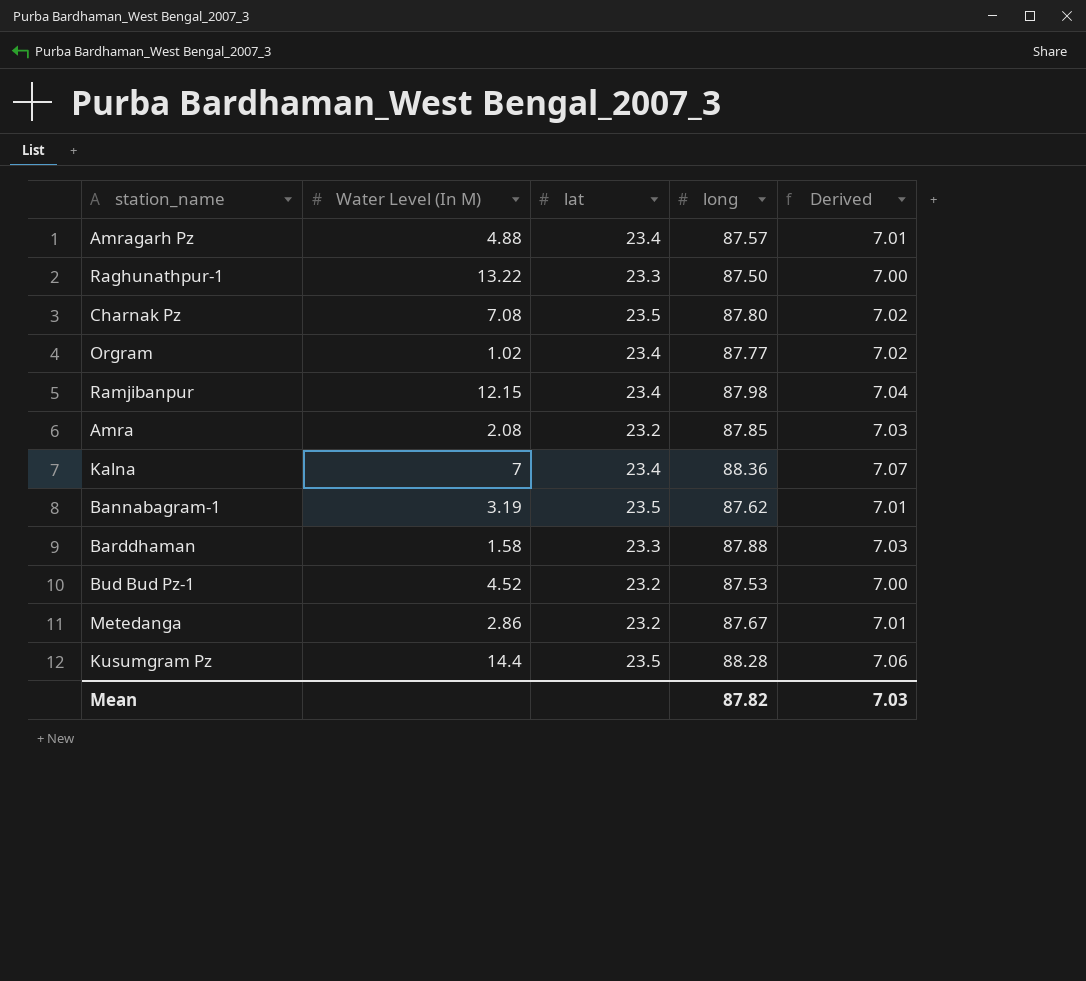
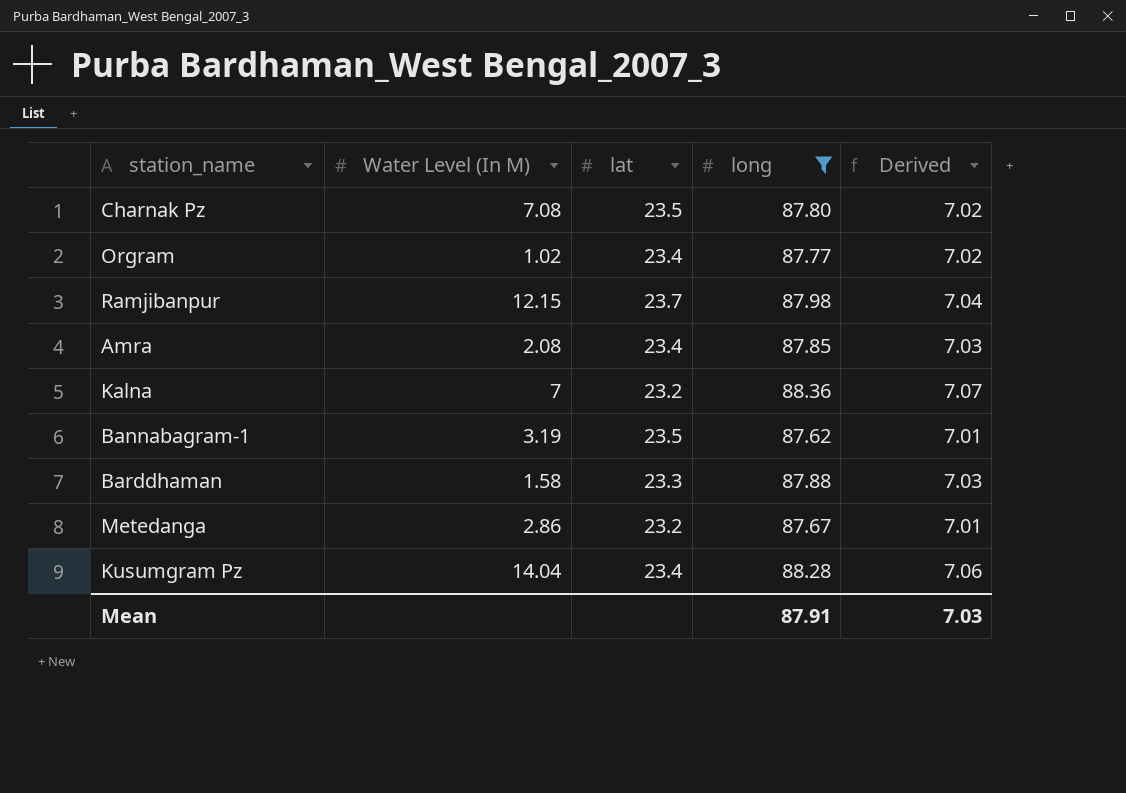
filter: none -> long >= 87.62
Ramjibanpur | lat: 23.4 -> 23.7
Amra | lat: 23.2 -> 23.4
Kalna | lat: 23.4 -> 23.2
Kusumgram Pz | Water Level (In M): 14.4 -> 14.04
Kusumgram Pz | lat: 23.5 -> 23.4
Mean | long: 87.82 -> 87.91

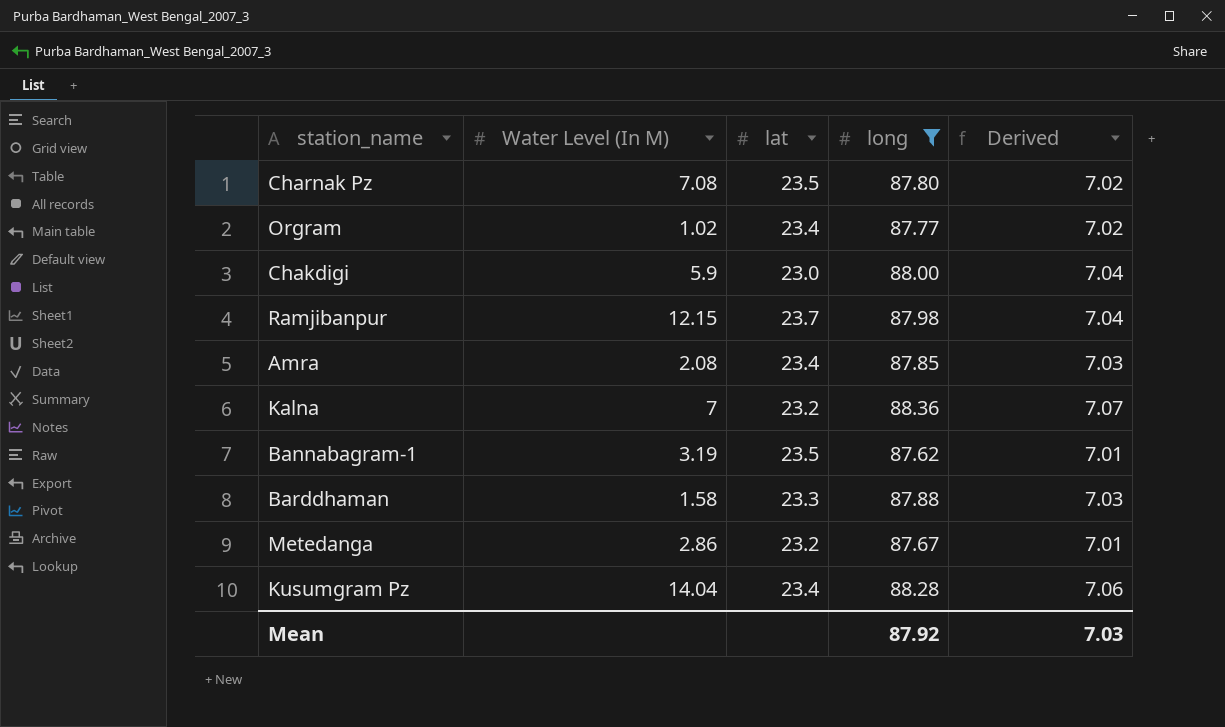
row Chakdigi: none -> 5.9 | 23.0 | 88.00 | 7.04
Mean | long: 87.91 -> 87.92

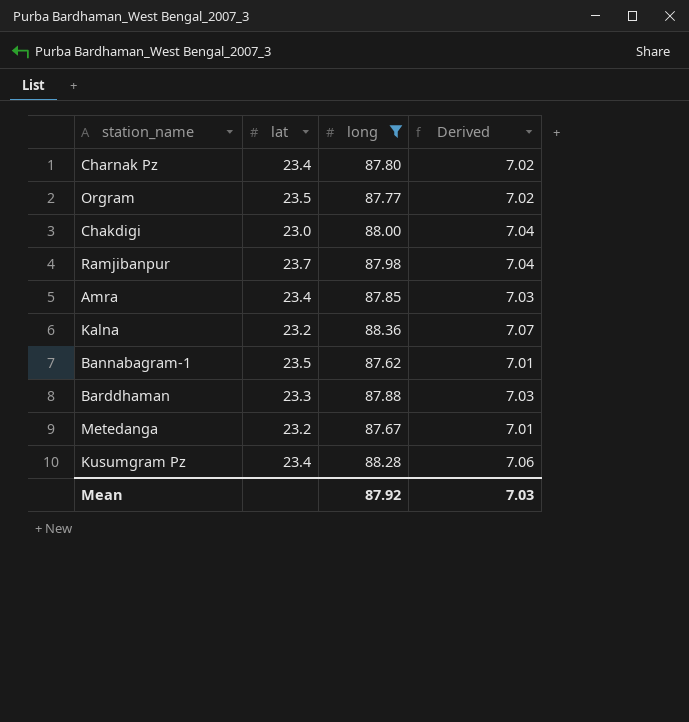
column Water Level (In M) | position: 2 -> none
Charnak Pz | lat: 23.5 -> 23.4
Orgram | lat: 23.4 -> 23.5

